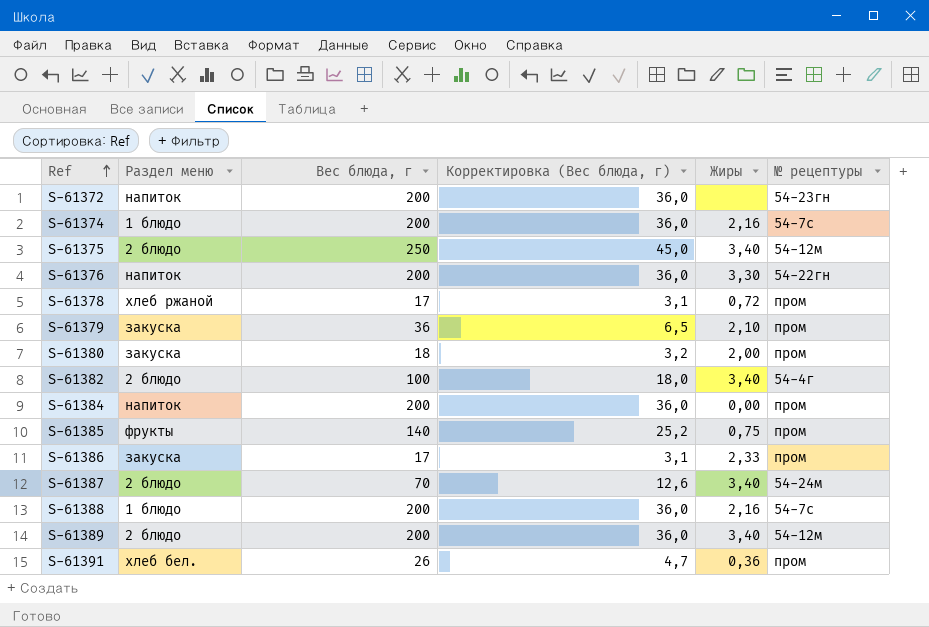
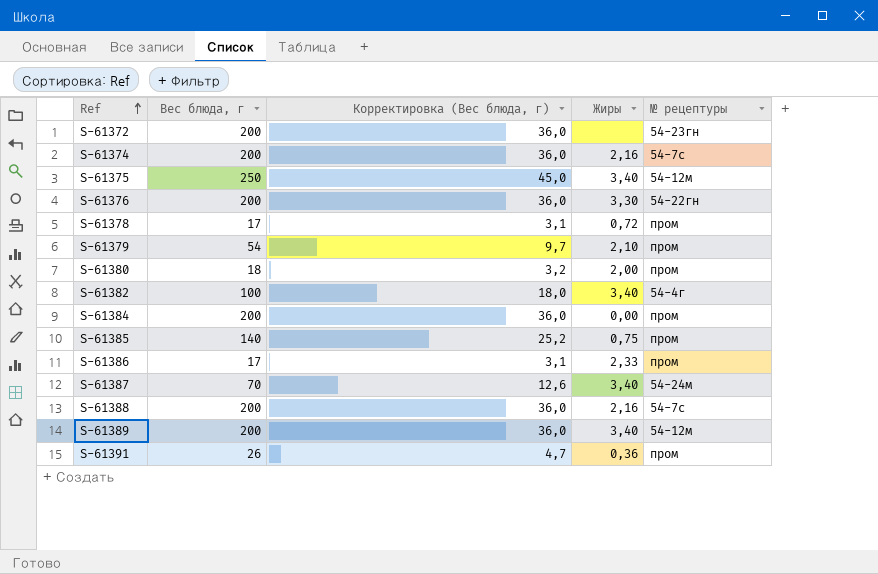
column Раздел меню | position: 2 -> none
S-61379 | Вес блюда, г: 36 -> 54
S-61379 | Корректировка (Вес блюда, г): 6,5 -> 9,7

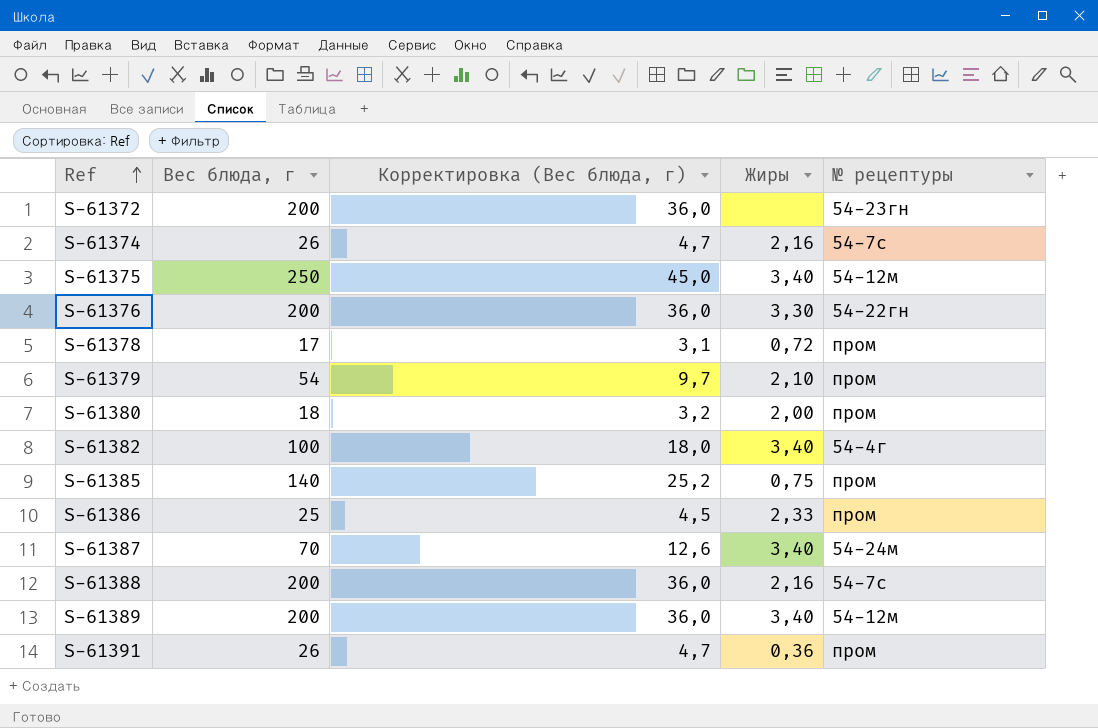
row S-61384: 200 | 36,0 | 0,00 | пром -> none
S-61374 | Вес блюда, г: 200 -> 26
S-61374 | Корректировка (Вес блюда, г): 36,0 -> 4,7
S-61386 | Вес блюда, г: 17 -> 25
S-61386 | Корректировка (Вес блюда, г): 3,1 -> 4,5

